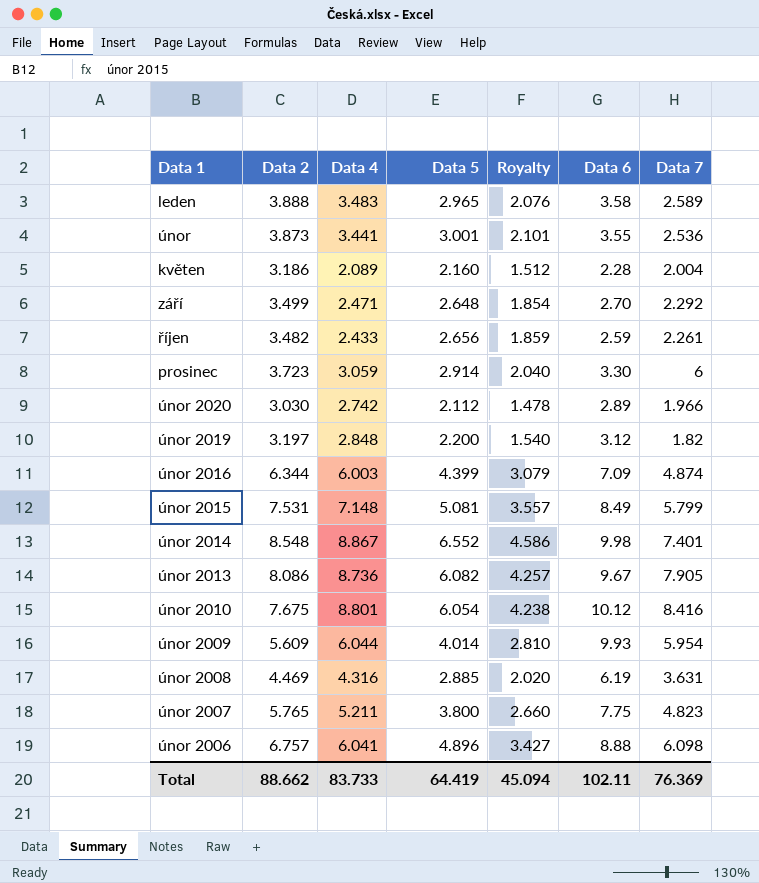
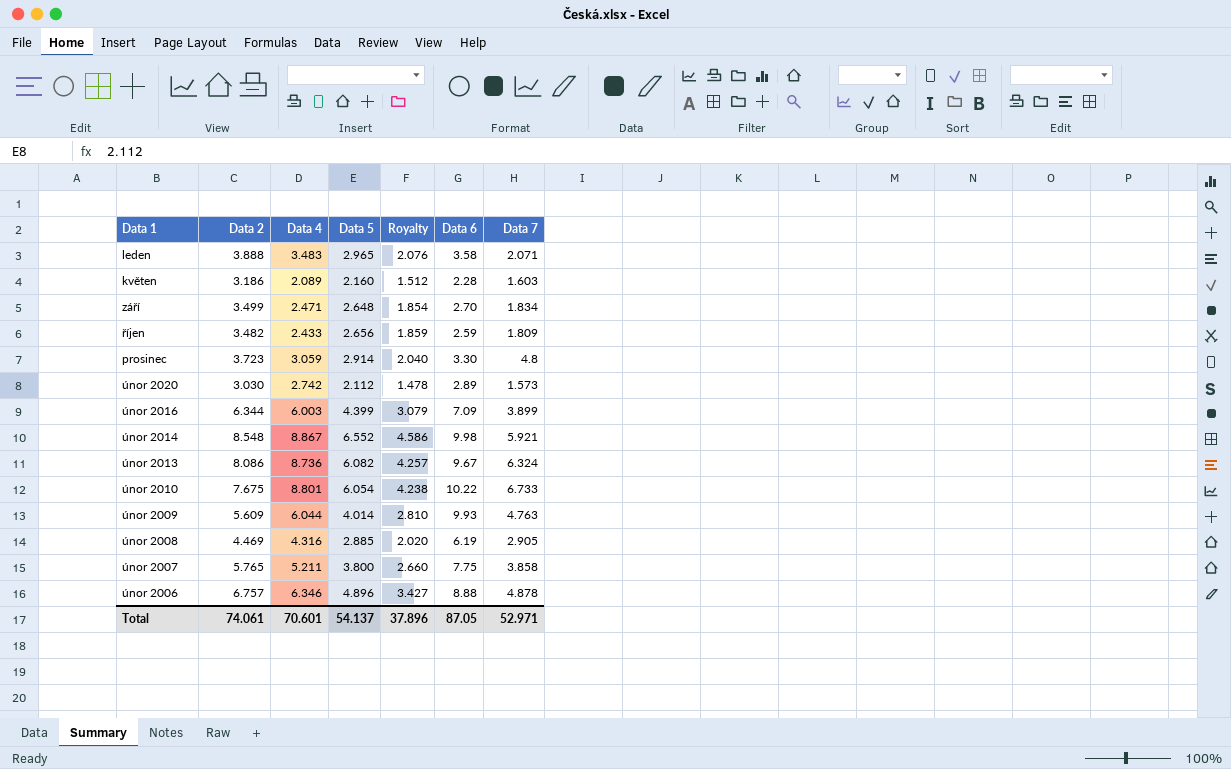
row únor: 3.873 | 3.441 | 3.001 | 2.101 | 3.55 | 2.536 -> none
row únor 2019: 3.197 | 2.848 | 2.200 | 1.540 | 3.12 | 1.82 -> none
row únor 2015: 7.531 | 7.148 | 5.081 | 3.557 | 8.49 | 5.799 -> none
leden | Data 7: 2.589 -> 2.071
květen | Data 7: 2.004 -> 1.603
září | Data 7: 2.292 -> 1.834
říjen | Data 7: 2.261 -> 1.809
prosinec | Data 7: 6 -> 4.8
únor 2020 | Data 7: 1.966 -> 1.573
únor 2016 | Data 7: 4.874 -> 3.899
únor 2014 | Data 7: 7.401 -> 5.921
únor 2013 | Data 7: 7.905 -> 6.324
únor 2010 | Data 6: 10.12 -> 10.22
únor 2010 | Data 7: 8.416 -> 6.733
únor 2009 | Data 7: 5.954 -> 4.763
únor 2008 | Data 7: 3.631 -> 2.905
únor 2007 | Data 7: 4.823 -> 3.858
únor 2006 | Data 4: 6.041 -> 6.346
únor 2006 | Data 7: 6.098 -> 4.878
Total | Data 2: 88.662 -> 74.061
Total | Data 4: 83.733 -> 70.601
Total | Data 5: 64.419 -> 54.137
Total | Royalty: 45.094 -> 37.896
Total | Data 6: 102.11 -> 87.05
Total | Data 7: 76.369 -> 52.971

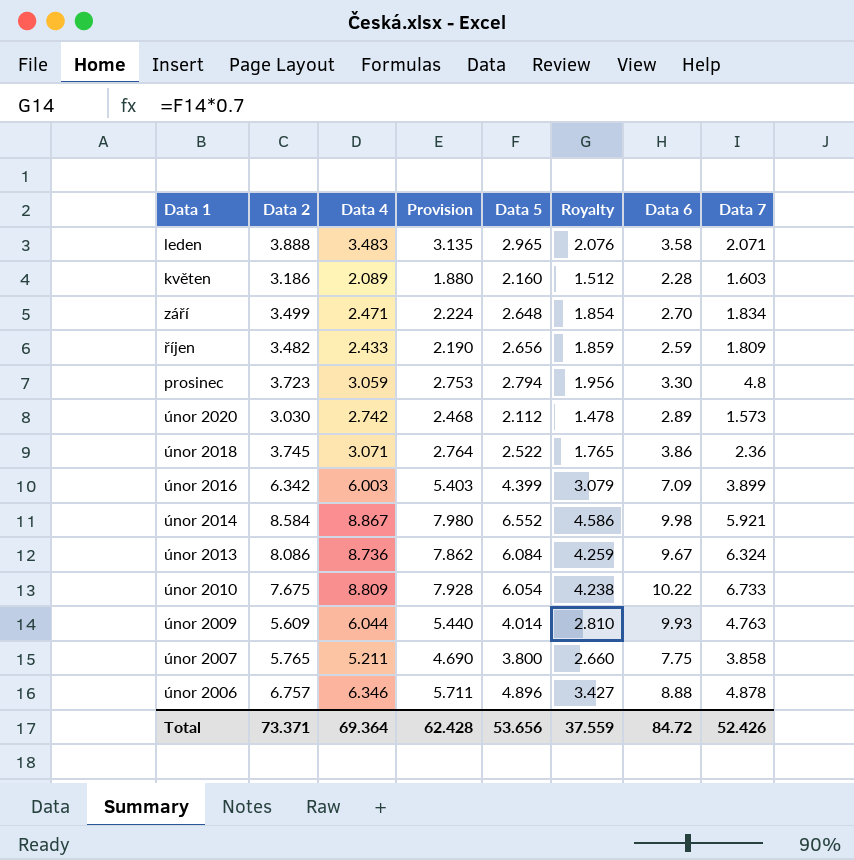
column Provision | formula: none -> [Data 4] * 0.9
row únor 2008: 4.469 | 4.316 | 2.885 | 2.020 | 6.19 | 2.905 -> none
prosinec | Data 5: 2.914 -> 2.794
prosinec | Royalty: 2.040 -> 1.956
row únor 2018: none -> 3.745 | 3.071 | 2.764 | 2.522 | 1.765 | 3.86 | 2.36
únor 2016 | Data 2: 6.344 -> 6.342
únor 2014 | Data 2: 8.548 -> 8.584
únor 2013 | Data 5: 6.082 -> 6.084
únor 2013 | Royalty: 4.257 -> 4.259
únor 2010 | Data 4: 8.801 -> 8.809
Total | Data 2: 74.061 -> 73.371
Total | Data 4: 70.601 -> 69.364
Total | Data 5: 54.137 -> 53.656
Total | Royalty: 37.896 -> 37.559
Total | Data 6: 87.05 -> 84.72
Total | Data 7: 52.971 -> 52.426

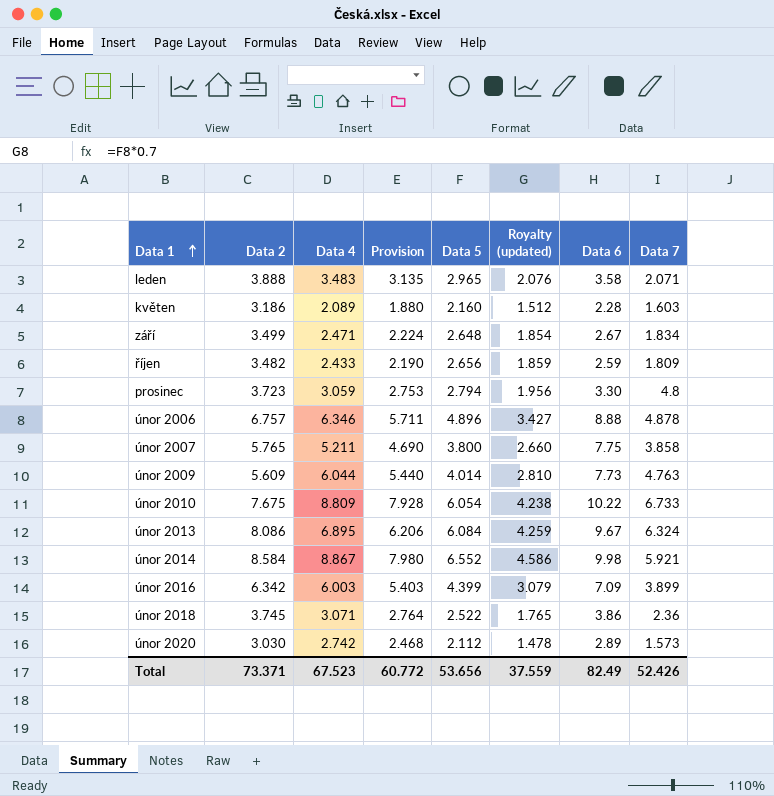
row order: none -> Data 1 ascending
column name: Royalty -> Royalty (updated)
září | Data 6: 2.70 -> 2.67
únor 2009 | Data 6: 9.93 -> 7.73
únor 2013 | Data 4: 8.736 -> 6.895
únor 2013 | Provision: 7.862 -> 6.206
Total | Data 4: 69.364 -> 67.523
Total | Provision: 62.428 -> 60.772
Total | Data 6: 84.72 -> 82.49

